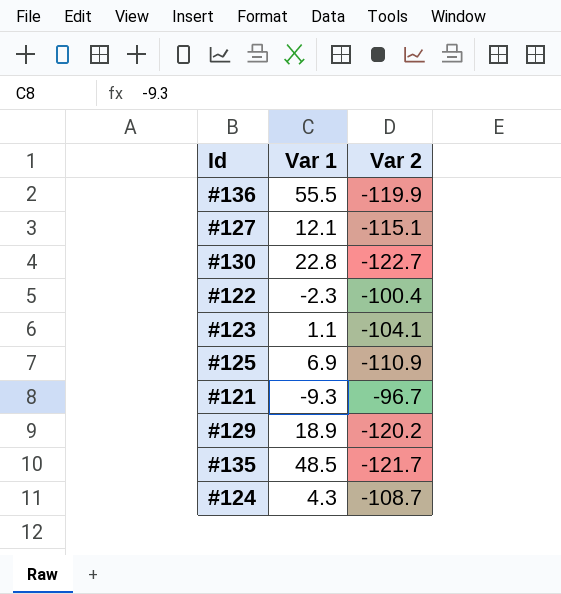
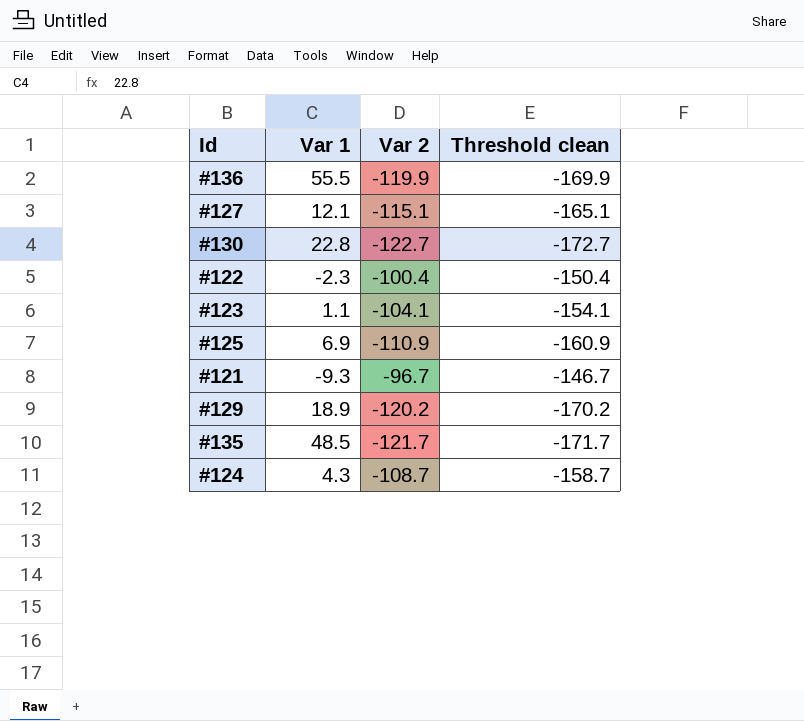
column Threshold clean | formula: none -> [Var 2] - 50

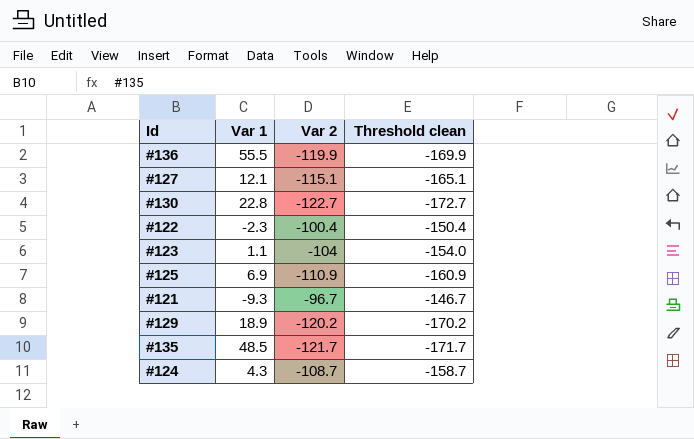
#123 | Var 2: -104.1 -> -104
#123 | Threshold clean: -154.1 -> -154.0

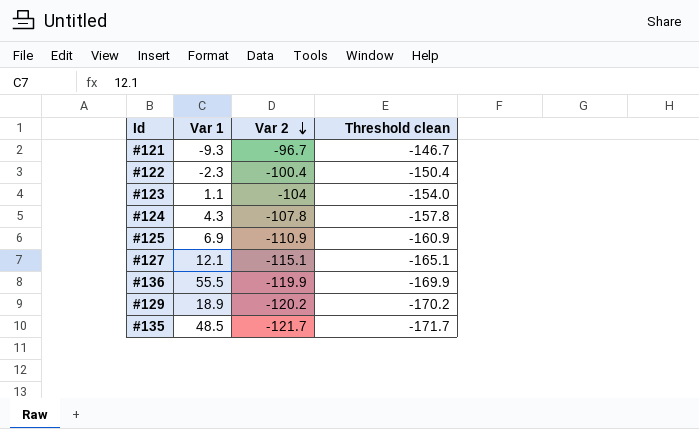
row order: none -> Var 2 descending
row #130: 22.8 | -122.7 | -172.7 -> none
#124 | Var 2: -108.7 -> -107.8
#124 | Threshold clean: -158.7 -> -157.8

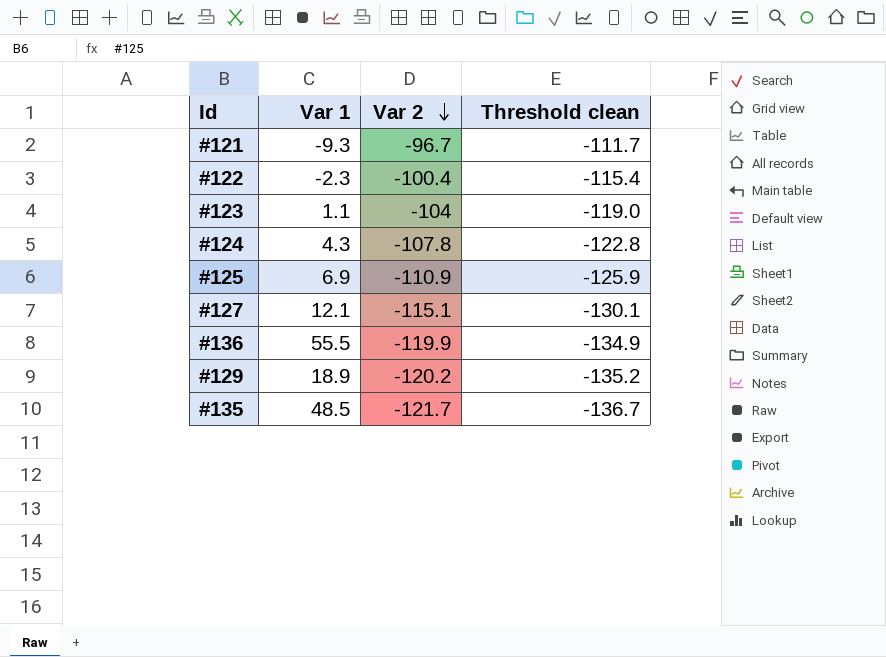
column Threshold clean | formula: [Var 2] - 50 -> [Var 2] - 15

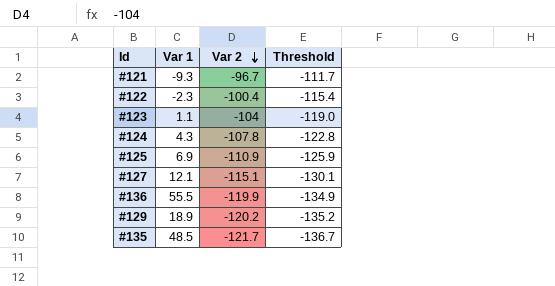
column name: Threshold clean -> Threshold

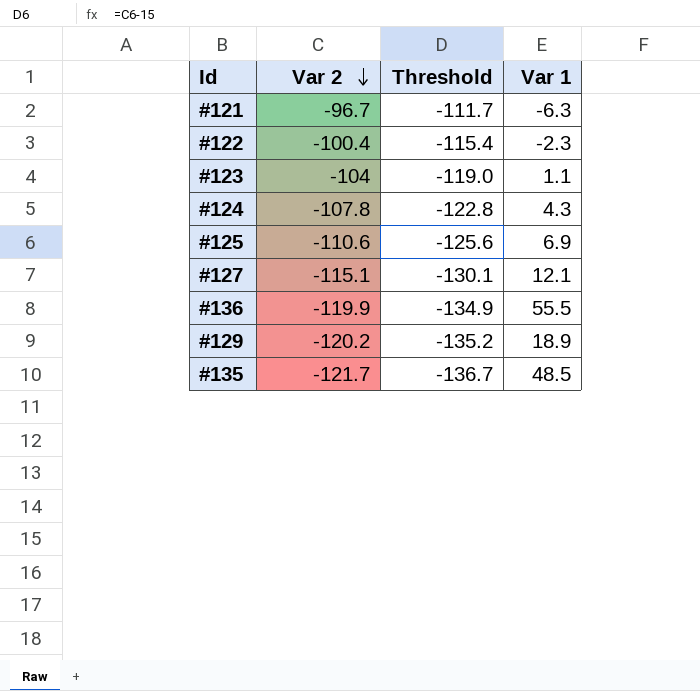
column Var 1 | position: 2 -> 4
#121 | Var 1: -9.3 -> -6.3
#125 | Var 2: -110.9 -> -110.6
#125 | Threshold: -125.9 -> -125.6

